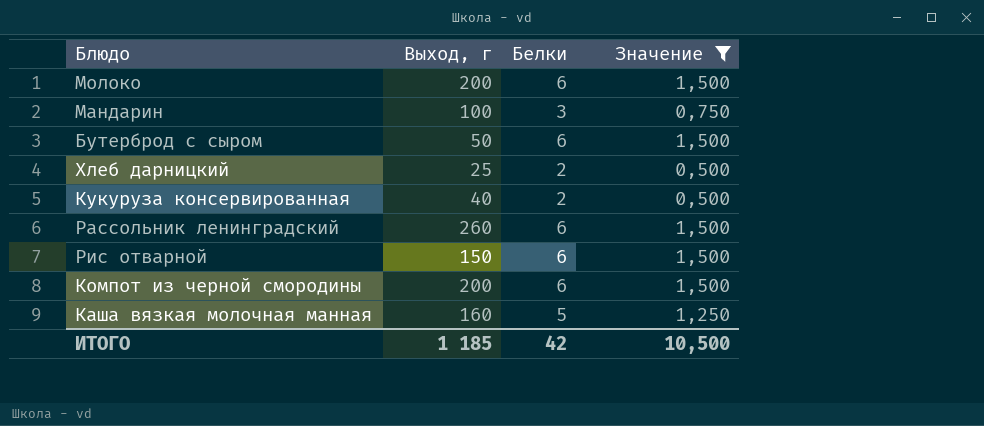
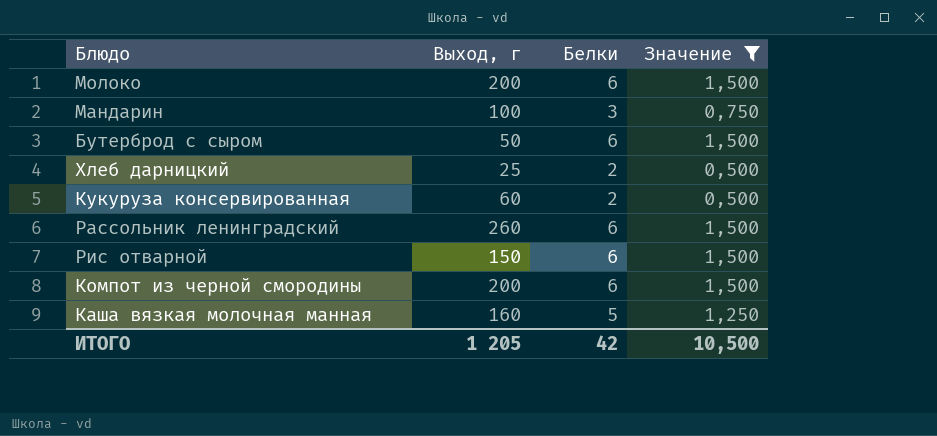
Кукуруза консервированная | Выход, г: 40 -> 60
ИТОГО | Выход, г: 1 185 -> 1 205

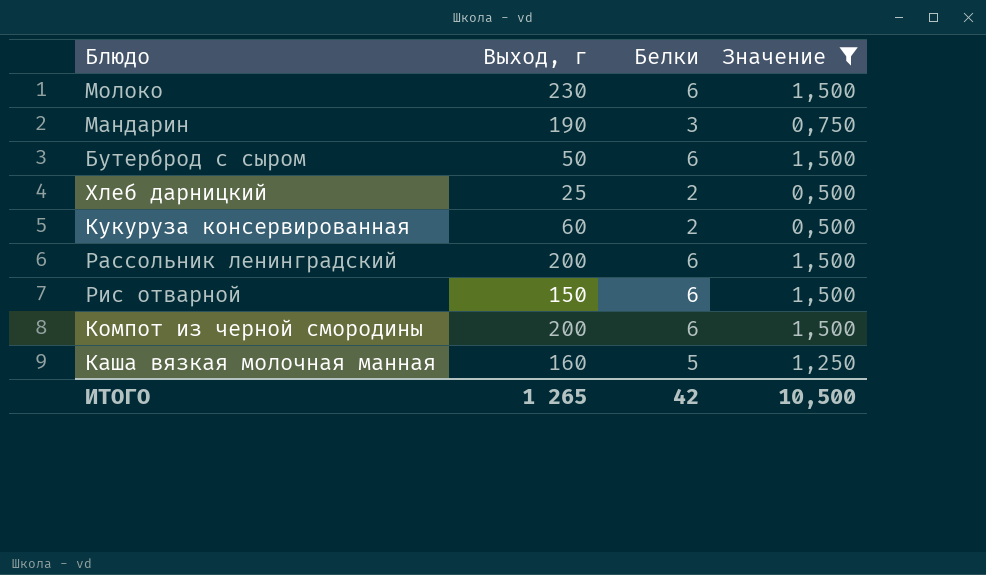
Молоко | Выход, г: 200 -> 230
Мандарин | Выход, г: 100 -> 190
Рассольник ленинградский | Выход, г: 260 -> 200
ИТОГО | Выход, г: 1 205 -> 1 265

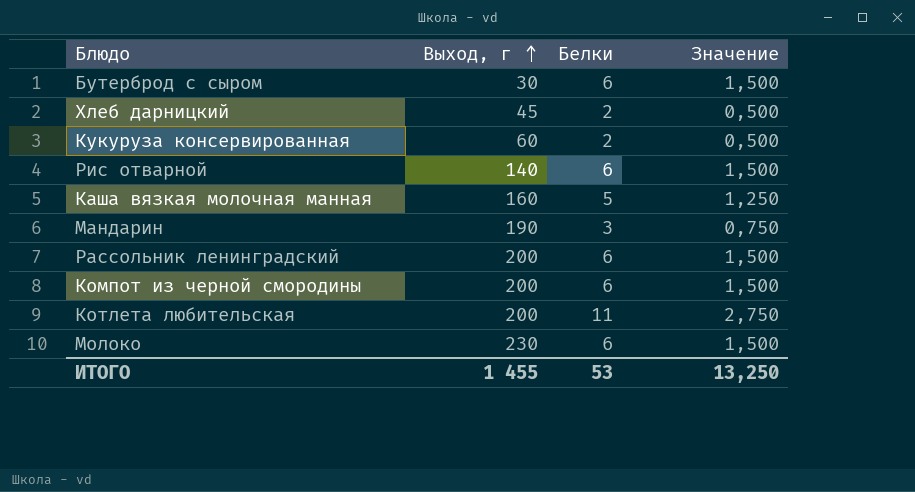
filter: Значение != 2,750 -> none
row order: none -> Выход, г ascending
Бутерброд с сыром | Выход, г: 50 -> 30
Хлеб дарницкий | Выход, г: 25 -> 45
Рис отварной | Выход, г: 150 -> 140
ИТОГО | Выход, г: 1 265 -> 1 455
ИТОГО | Белки: 42 -> 53
ИТОГО | Значение: 10,500 -> 13,250

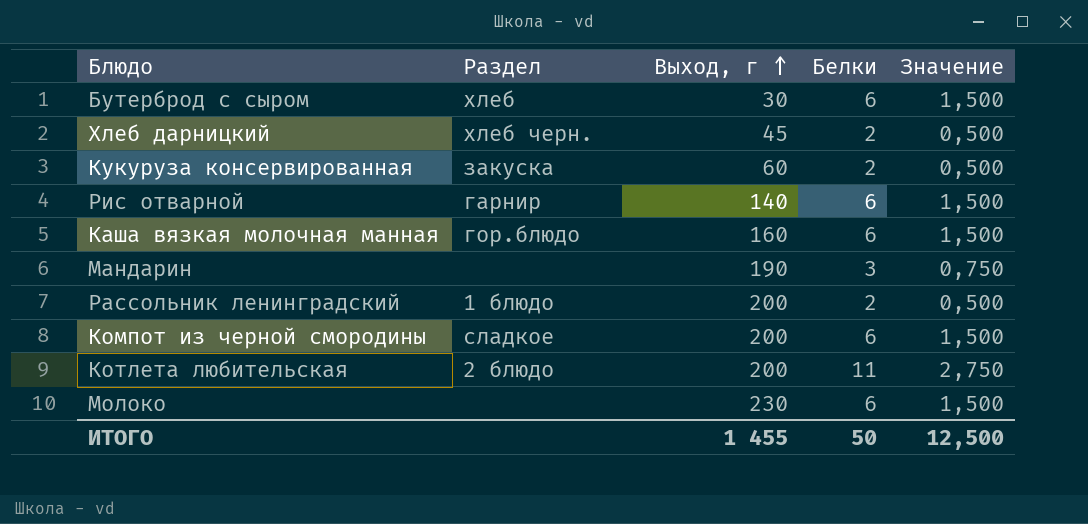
column Раздел | position: none -> 2
Каша вязкая молочная манная | Белки: 5 -> 6
Каша вязкая молочная манная | Значение: 1,250 -> 1,500
Рассольник ленинградский | Белки: 6 -> 2
Рассольник ленинградский | Значение: 1,500 -> 0,500
ИТОГО | Белки: 53 -> 50
ИТОГО | Значение: 13,250 -> 12,500

